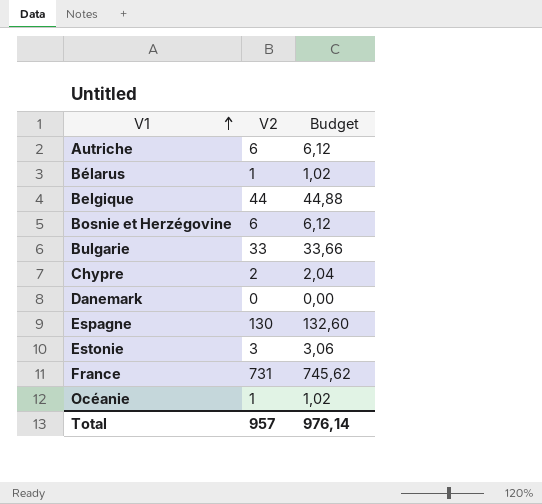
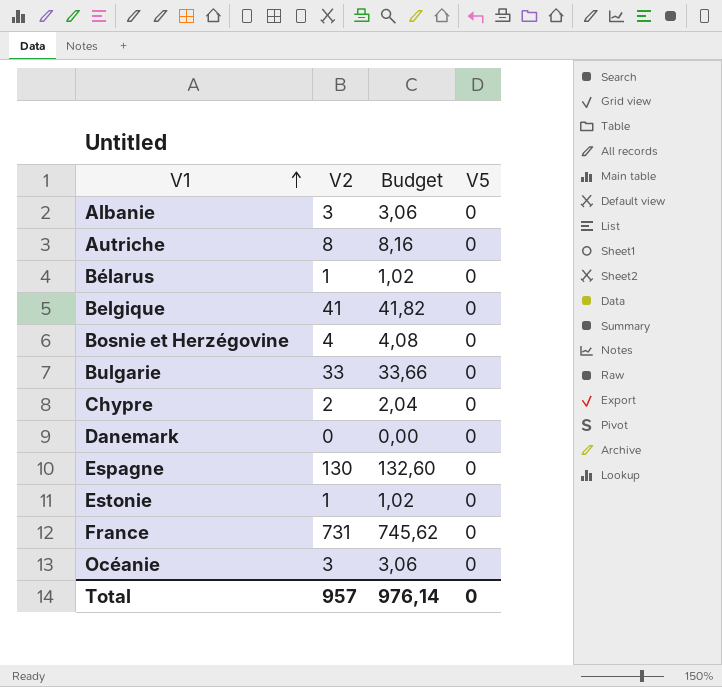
column V5 | position: none -> 4
row Albanie: none -> 3 | 3,06 | 0
Autriche | V2: 6 -> 8
Autriche | Budget: 6,12 -> 8,16
Belgique | V2: 44 -> 41
Belgique | Budget: 44,88 -> 41,82
Bosnie et Herzégovine | V2: 6 -> 4
Bosnie et Herzégovine | Budget: 6,12 -> 4,08
Estonie | V2: 3 -> 1
Estonie | Budget: 3,06 -> 1,02
Océanie | V2: 1 -> 3
Océanie | Budget: 1,02 -> 3,06

